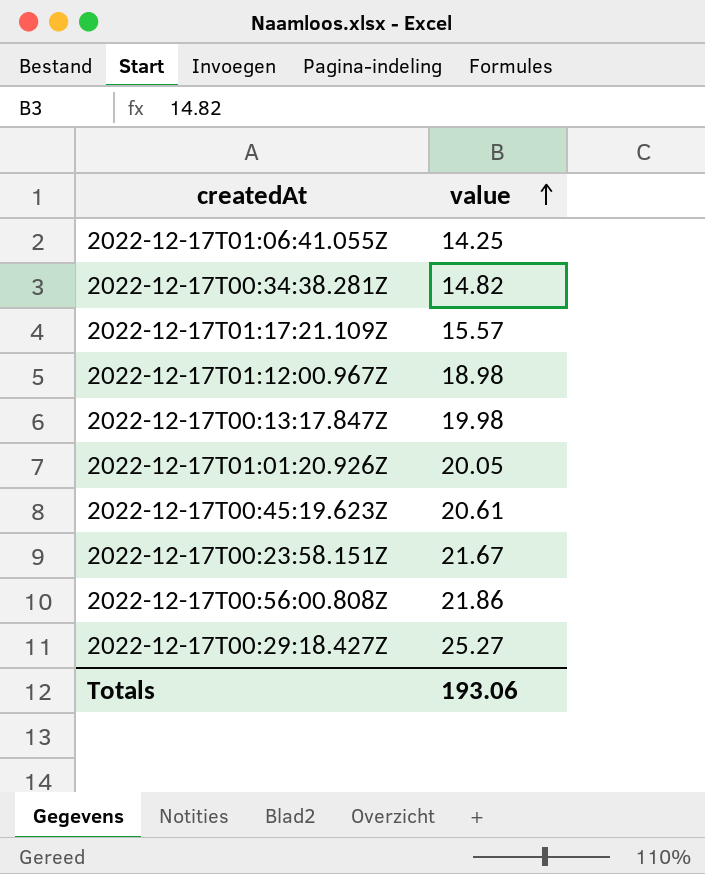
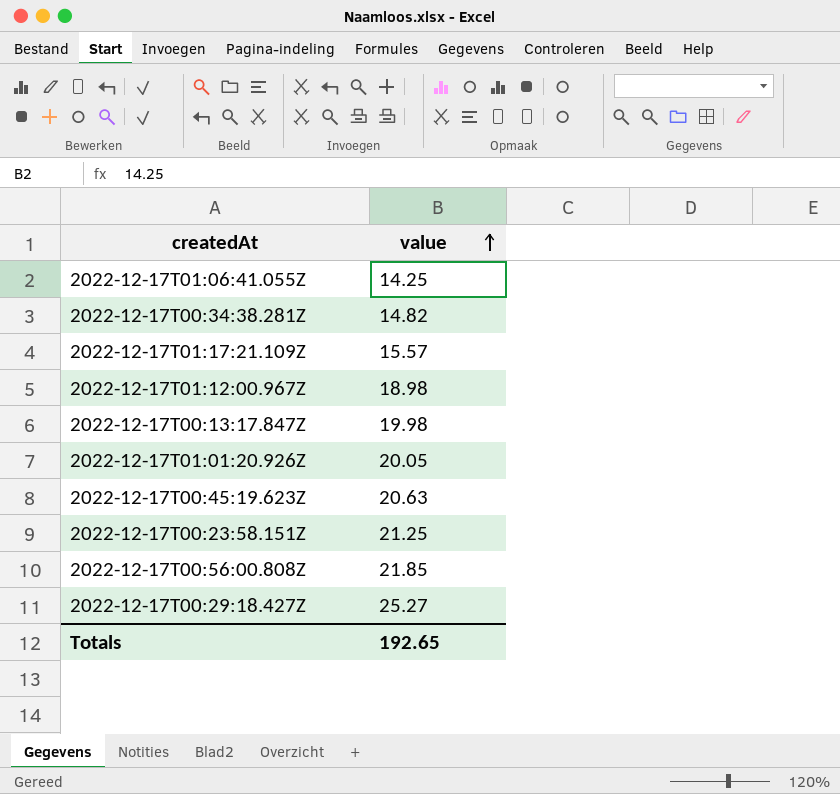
2022-12-17T00:45:19.623Z | value: 20.61 -> 20.63
2022-12-17T00:23:58.151Z | value: 21.67 -> 21.25
2022-12-17T00:56:00.808Z | value: 21.86 -> 21.85
Totals | value: 193.06 -> 192.65

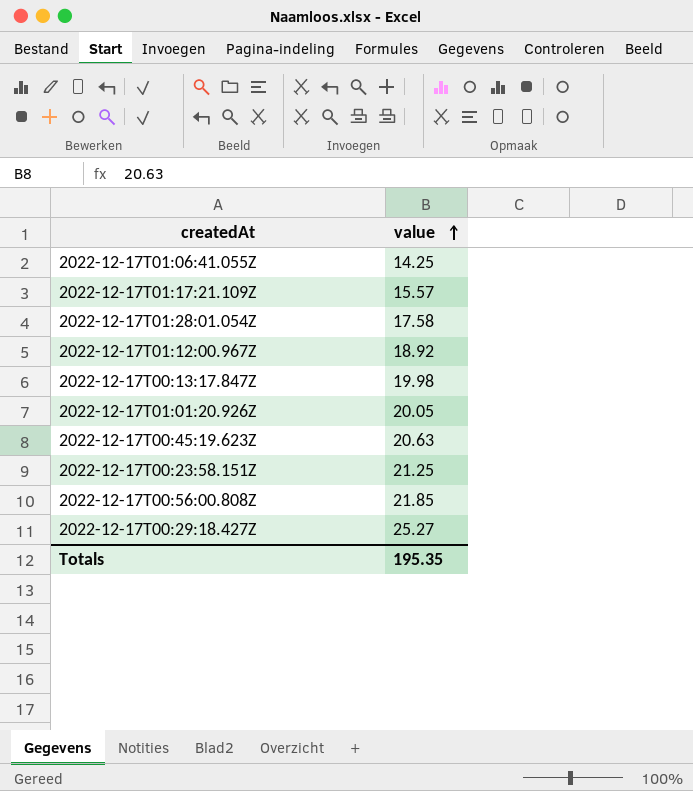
row 2022-12-17T00:34:38.281Z: 14.82 -> none
row 2022-12-17T01:28:01.054Z: none -> 17.58
2022-12-17T01:12:00.967Z | value: 18.98 -> 18.92
Totals | value: 192.65 -> 195.35

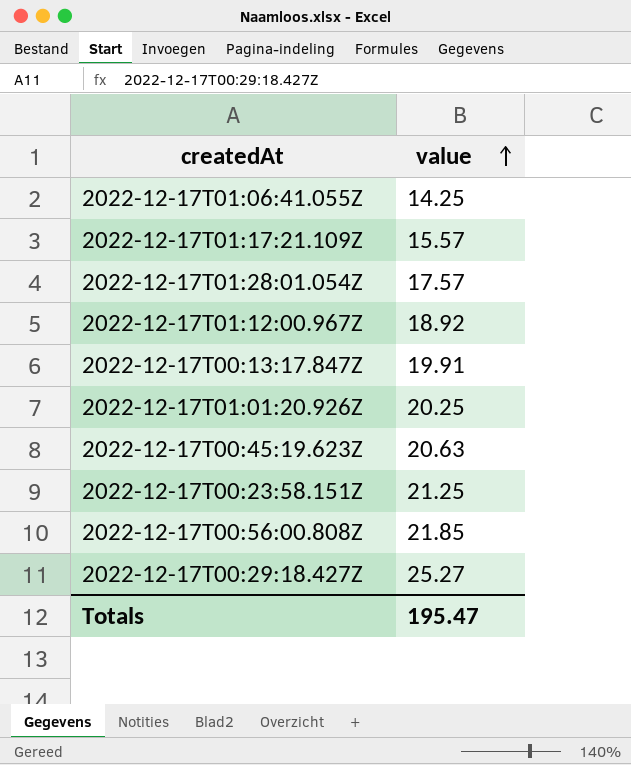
2022-12-17T01:28:01.054Z | value: 17.58 -> 17.57
2022-12-17T00:13:17.847Z | value: 19.98 -> 19.91
2022-12-17T01:01:20.926Z | value: 20.05 -> 20.25
Totals | value: 195.35 -> 195.47

